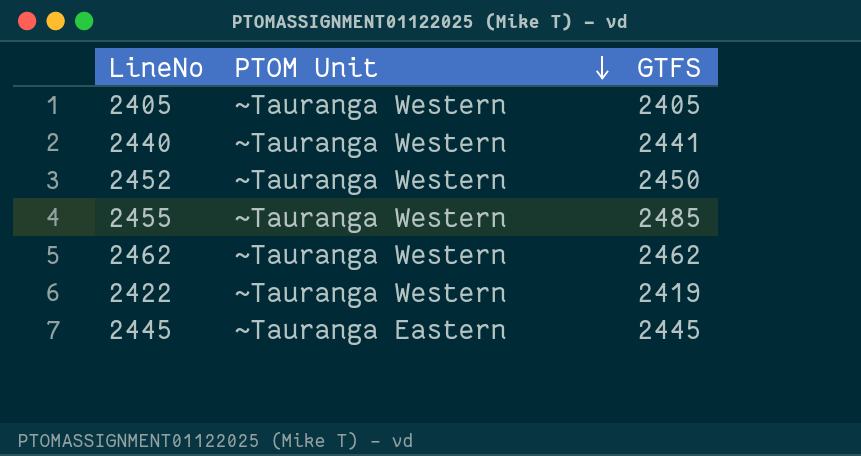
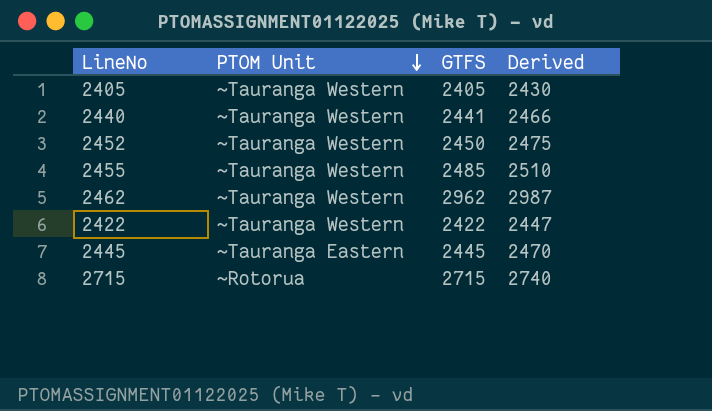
column Derived | formula: none -> [GTFS] + 25
2462 | GTFS: 2462 -> 2962
2422 | GTFS: 2419 -> 2422
row 2715: none -> ~Rotorua | 2715 | 2740

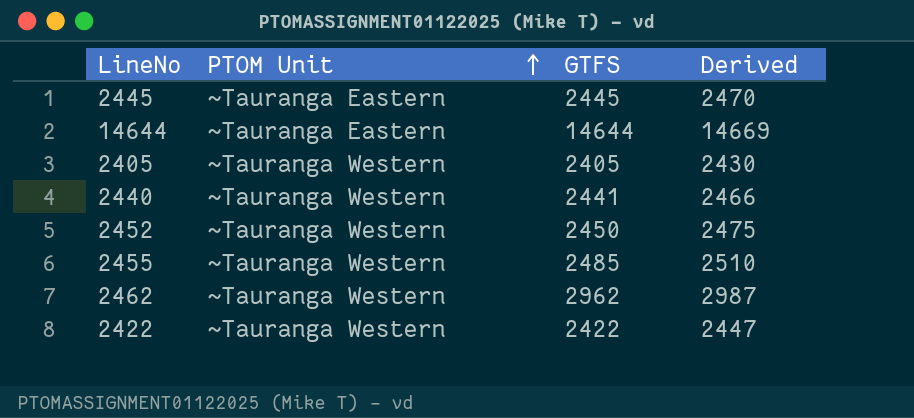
row order: PTOM Unit descending -> PTOM Unit ascending
row 2715: ~Rotorua | 2715 | 2740 -> none
row 14644: none -> ~Tauranga Eastern | 14644 | 14669

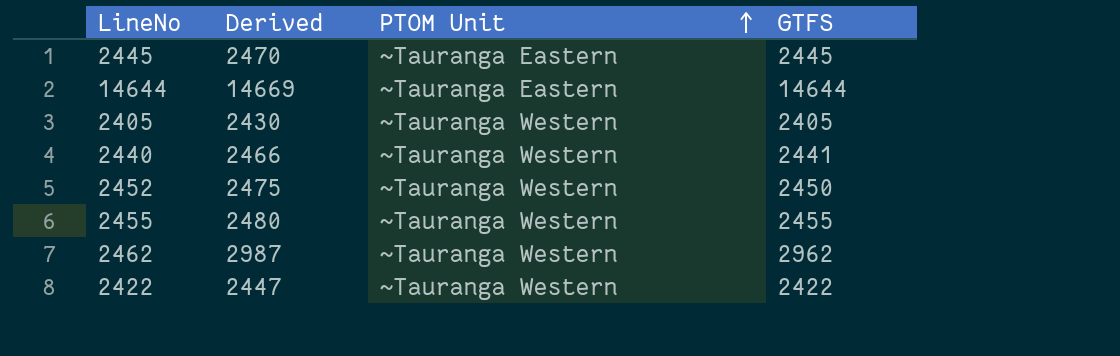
column Derived | position: 4 -> 2
2455 | Derived: 2510 -> 2480
2455 | GTFS: 2485 -> 2455

